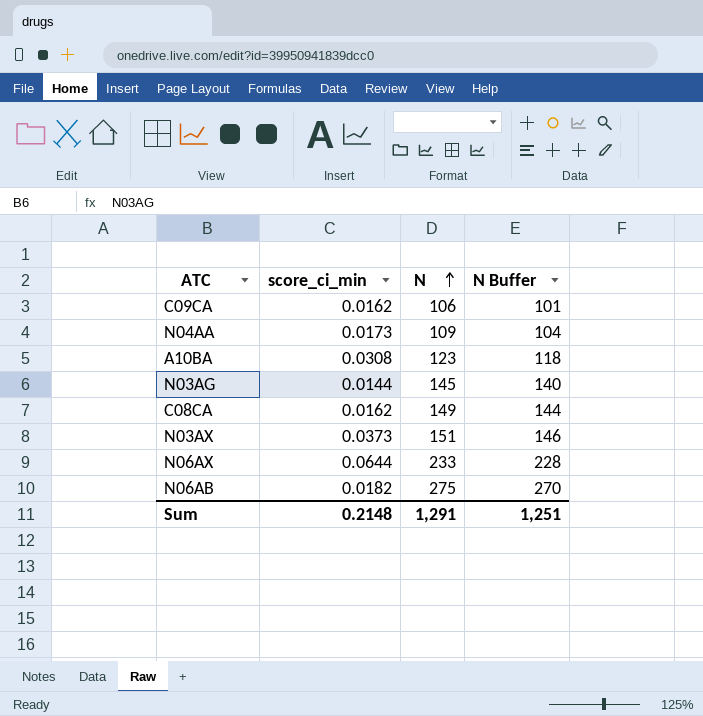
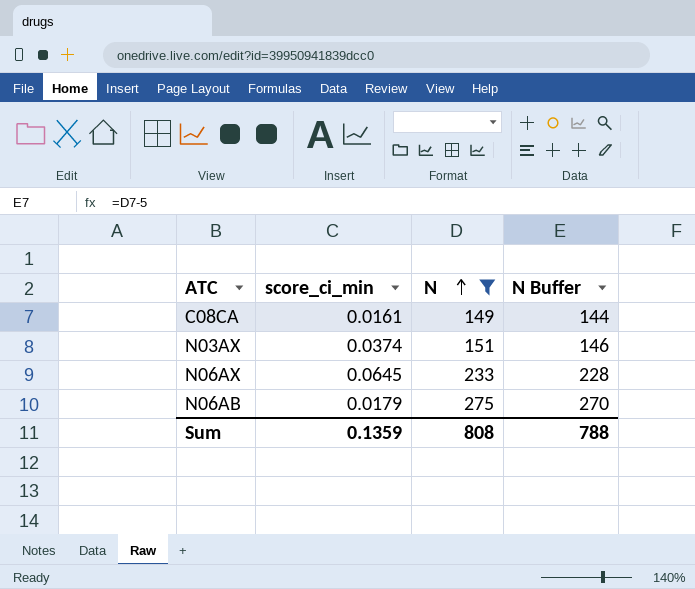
filter: none -> N >= 149
C08CA | score_ci_min: 0.0162 -> 0.0161
N03AX | score_ci_min: 0.0373 -> 0.0374
N06AX | score_ci_min: 0.0644 -> 0.0645
N06AB | score_ci_min: 0.0182 -> 0.0179
Sum | score_ci_min: 0.2148 -> 0.1359
Sum | N: 1,291 -> 808
Sum | N Buffer: 1,251 -> 788

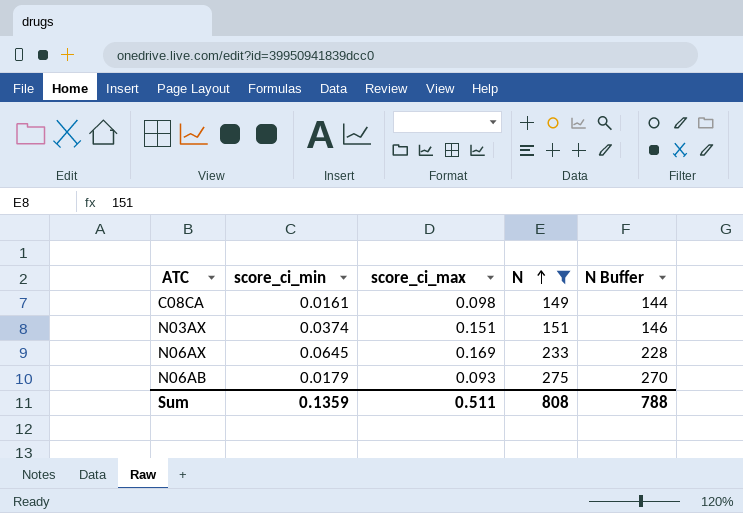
column score_ci_max | position: none -> 3

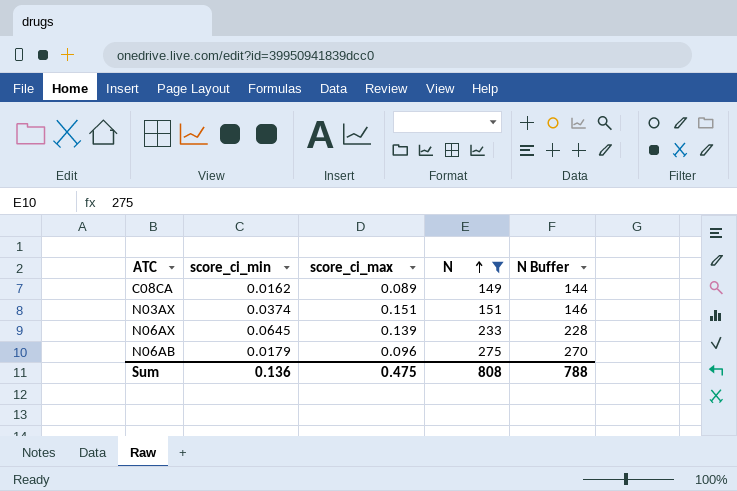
C08CA | score_ci_min: 0.0161 -> 0.0162
C08CA | score_ci_max: 0.098 -> 0.089
N06AX | score_ci_max: 0.169 -> 0.139
N06AB | score_ci_max: 0.093 -> 0.096
Sum | score_ci_min: 0.1359 -> 0.136
Sum | score_ci_max: 0.511 -> 0.475

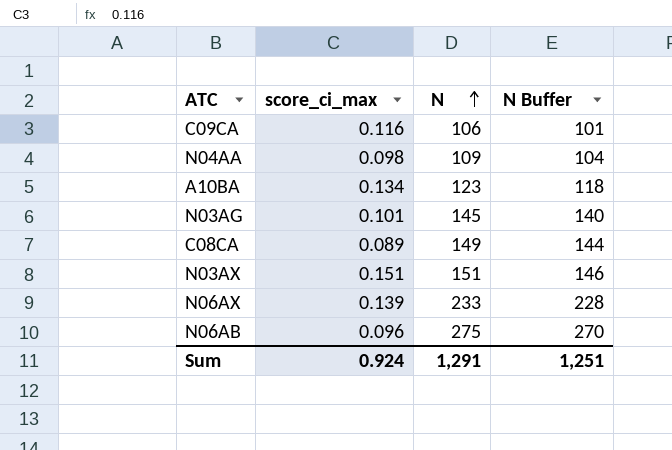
filter: N >= 149 -> none
column score_ci_min | position: 2 -> none
Sum | score_ci_max: 0.475 -> 0.924
Sum | N: 808 -> 1,291
Sum | N Buffer: 788 -> 1,251

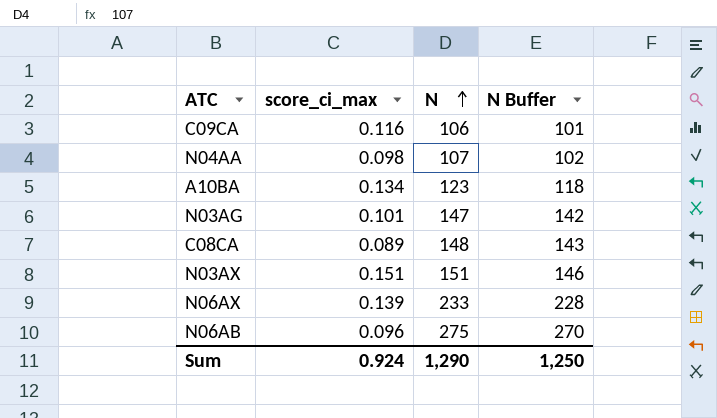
N04AA | N: 109 -> 107
N04AA | N Buffer: 104 -> 102
N03AG | N: 145 -> 147
N03AG | N Buffer: 140 -> 142
C08CA | N: 149 -> 148
C08CA | N Buffer: 144 -> 143
Sum | N: 1,291 -> 1,290
Sum | N Buffer: 1,251 -> 1,250

